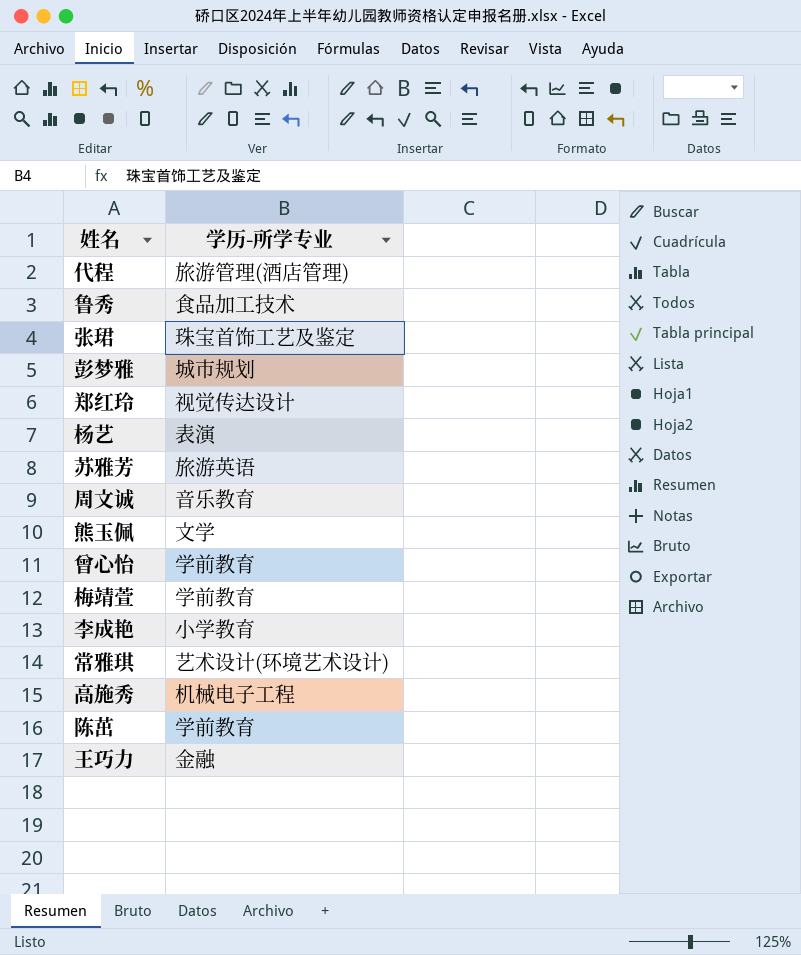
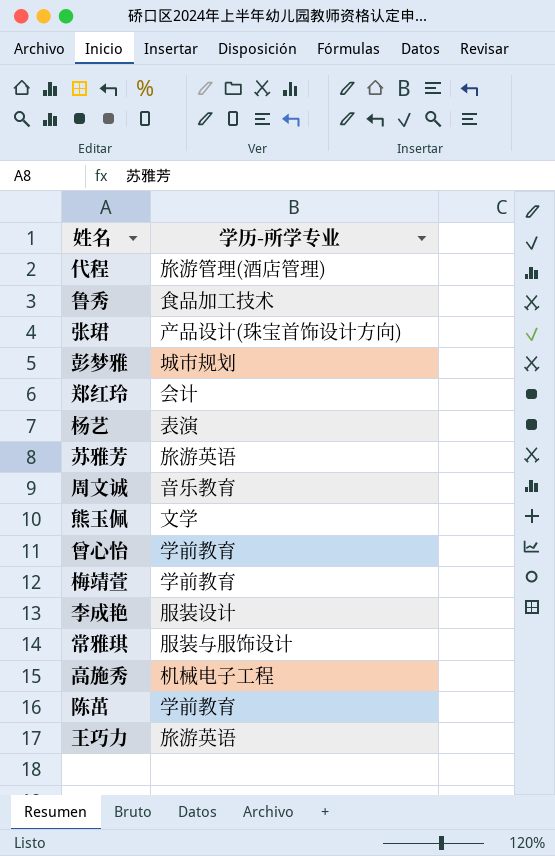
张珺 | 学历-所学专业: 珠宝首饰工艺及鉴定 -> 产品设计(珠宝首饰设计方向)
郑红玲 | 学历-所学专业: 视觉传达设计 -> 会计
李成艳 | 学历-所学专业: 小学教育 -> 服装设计
常雅琪 | 学历-所学专业: 艺术设计(环境艺术设计) -> 服装与服饰设计
王巧力 | 学历-所学专业: 金融 -> 旅游英语

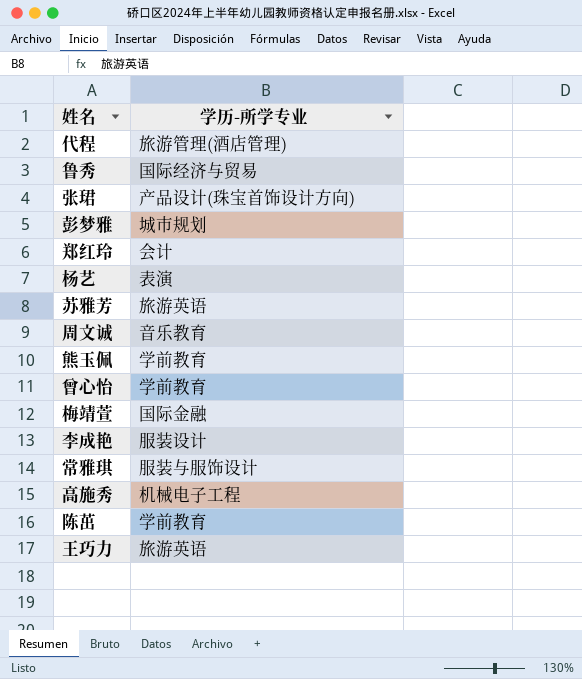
鲁秀 | 学历-所学专业: 食品加工技术 -> 国际经济与贸易
熊玉佩 | 学历-所学专业: 文学 -> 学前教育
梅靖萱 | 学历-所学专业: 学前教育 -> 国际金融

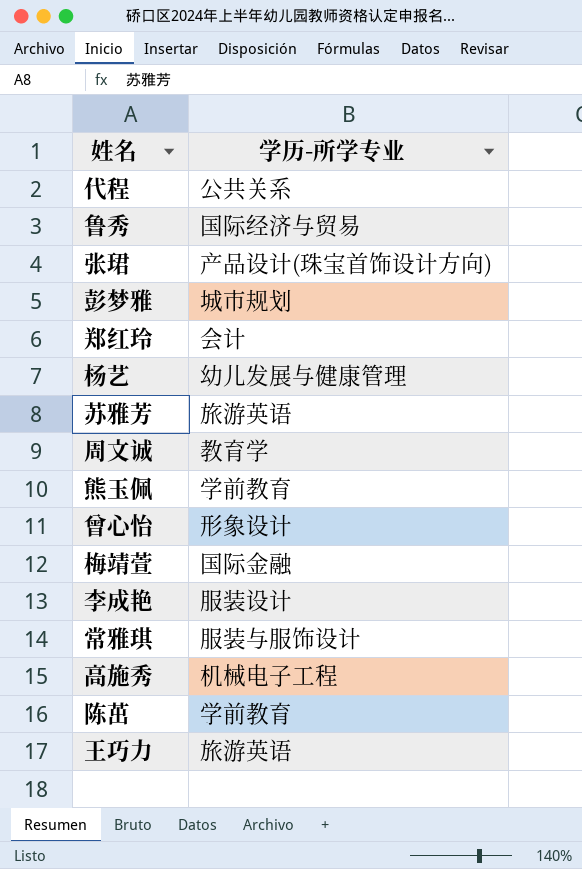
代程 | 学历-所学专业: 旅游管理(酒店管理) -> 公共关系
杨艺 | 学历-所学专业: 表演 -> 幼儿发展与健康管理
周文诚 | 学历-所学专业: 音乐教育 -> 教育学
曾心怡 | 学历-所学专业: 学前教育 -> 形象设计

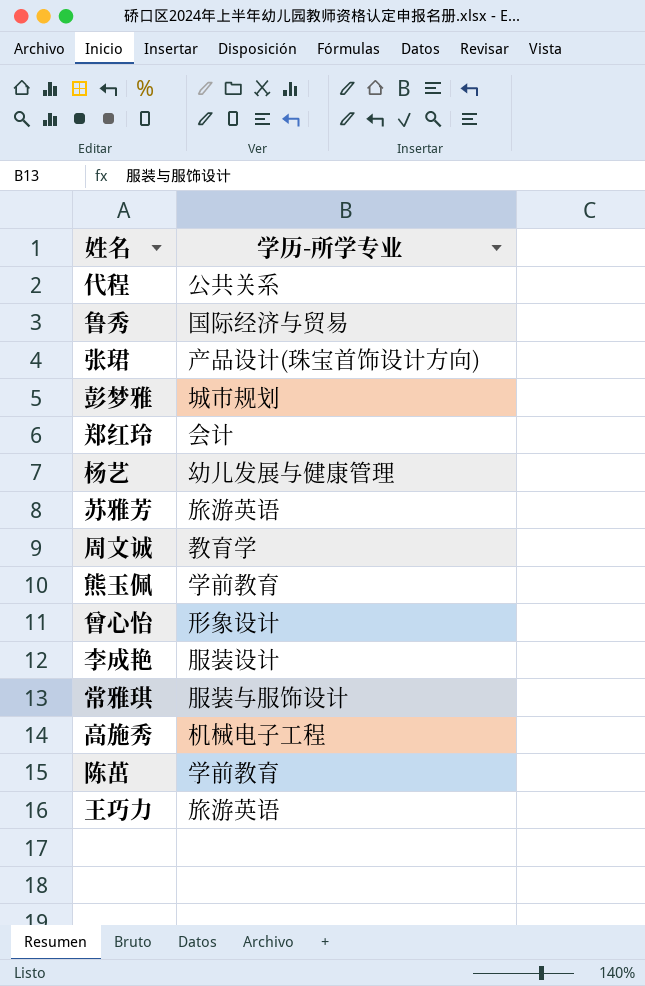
row 梅靖萱: 国际金融 -> none

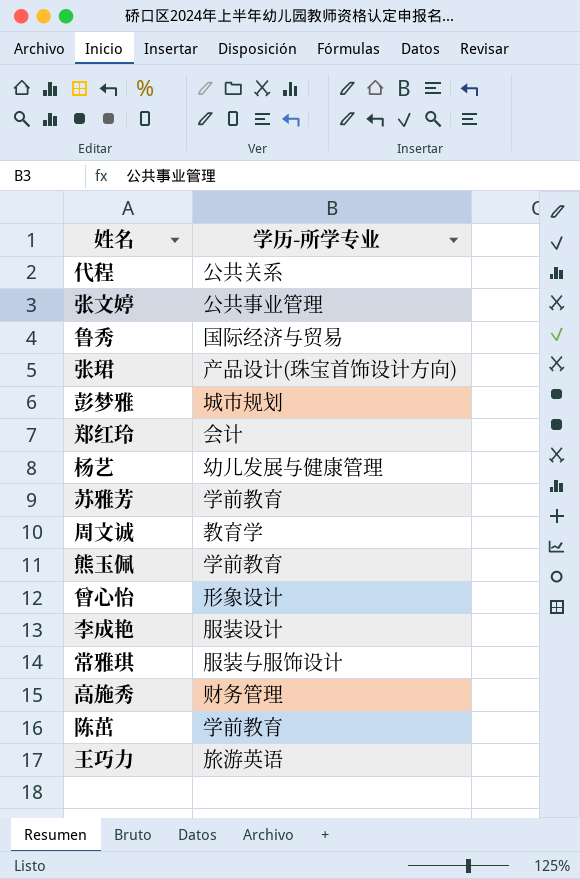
row 张文婷: none -> 公共事业管理
苏雅芳 | 学历-所学专业: 旅游英语 -> 学前教育
高施秀 | 学历-所学专业: 机械电子工程 -> 财务管理

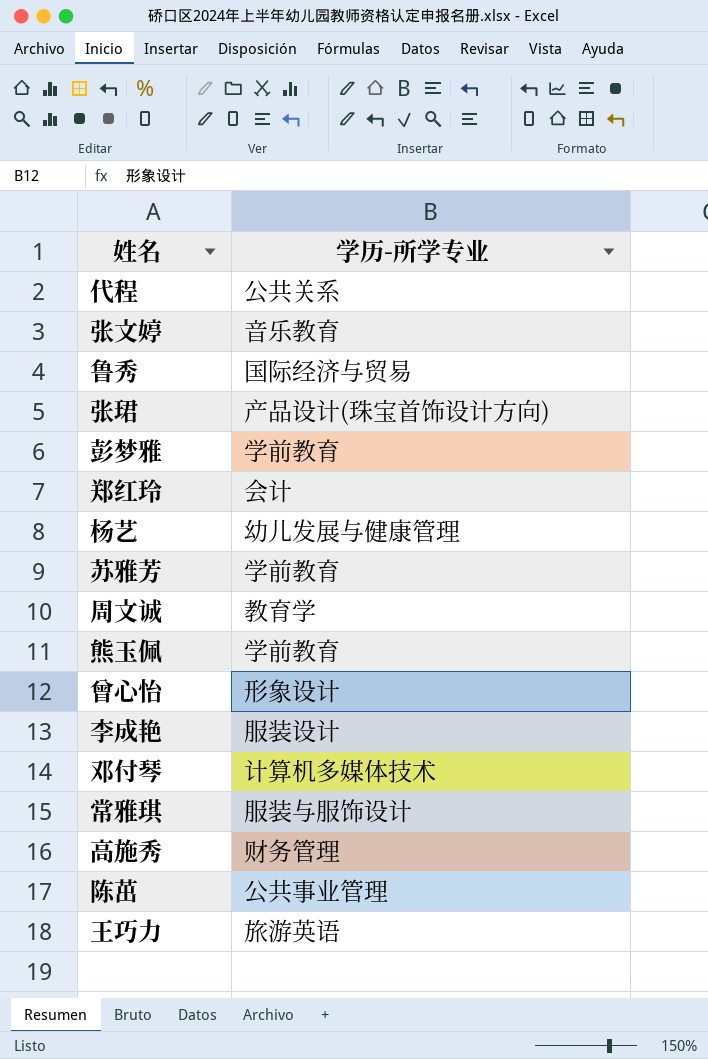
张文婷 | 学历-所学专业: 公共事业管理 -> 音乐教育
彭梦雅 | 学历-所学专业: 城市规划 -> 学前教育
row 邓付琴: none -> 计算机多媒体技术
陈茁 | 学历-所学专业: 学前教育 -> 公共事业管理

